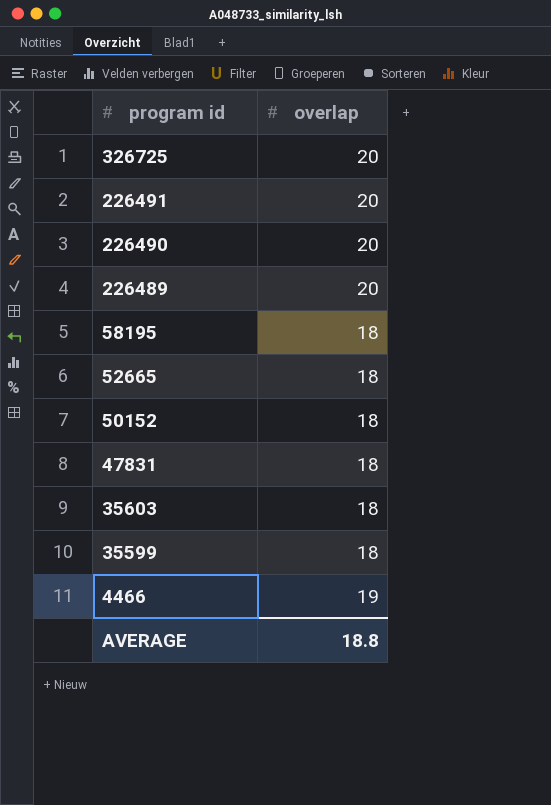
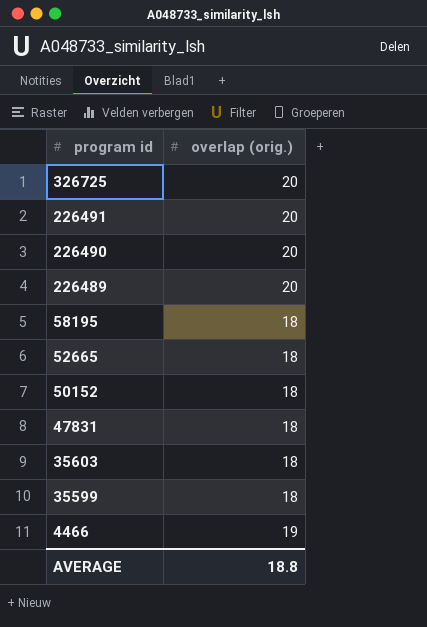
column name: overlap -> overlap (orig.)

